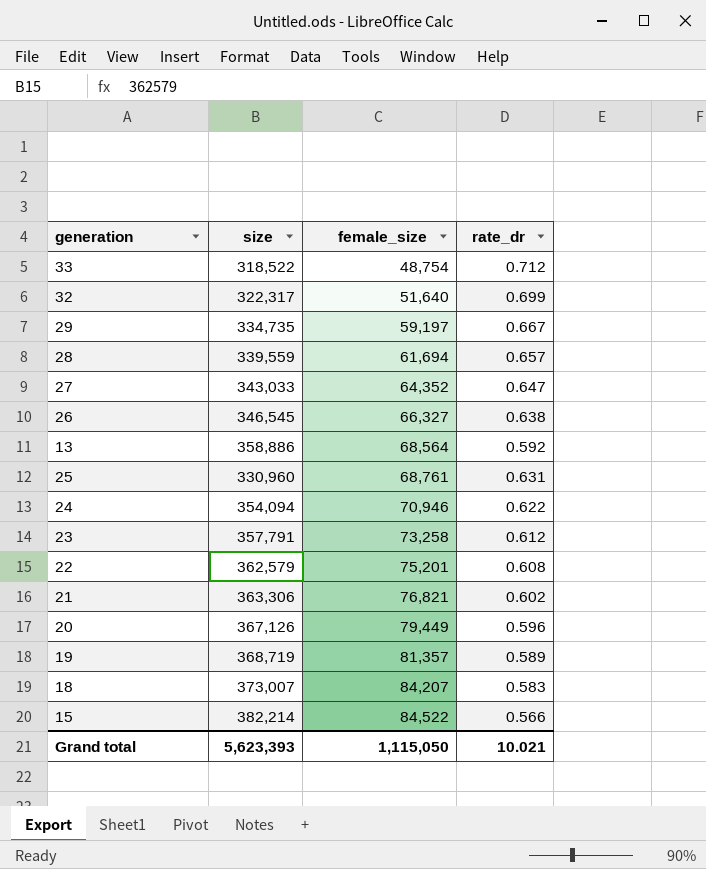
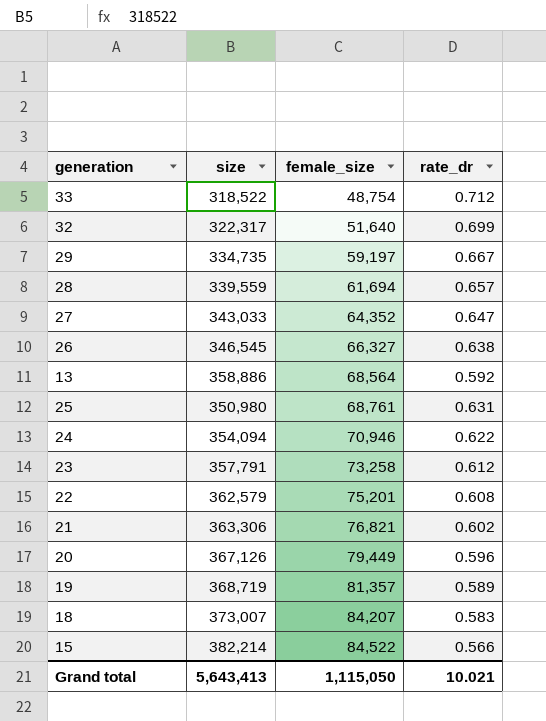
25 | size: 330,960 -> 350,980
Grand total | size: 5,623,393 -> 5,643,413

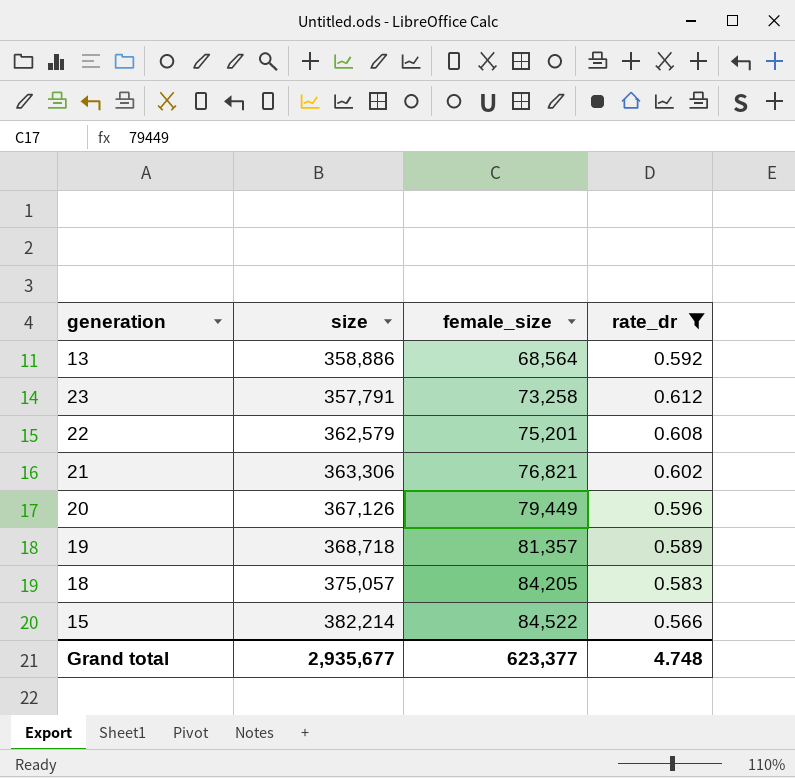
filter: none -> rate_dr <= 0.612
19 | size: 368,719 -> 368,718
18 | size: 373,007 -> 375,057
18 | female_size: 84,207 -> 84,205
Grand total | size: 5,643,413 -> 2,935,677
Grand total | female_size: 1,115,050 -> 623,377
Grand total | rate_dr: 10.021 -> 4.748

